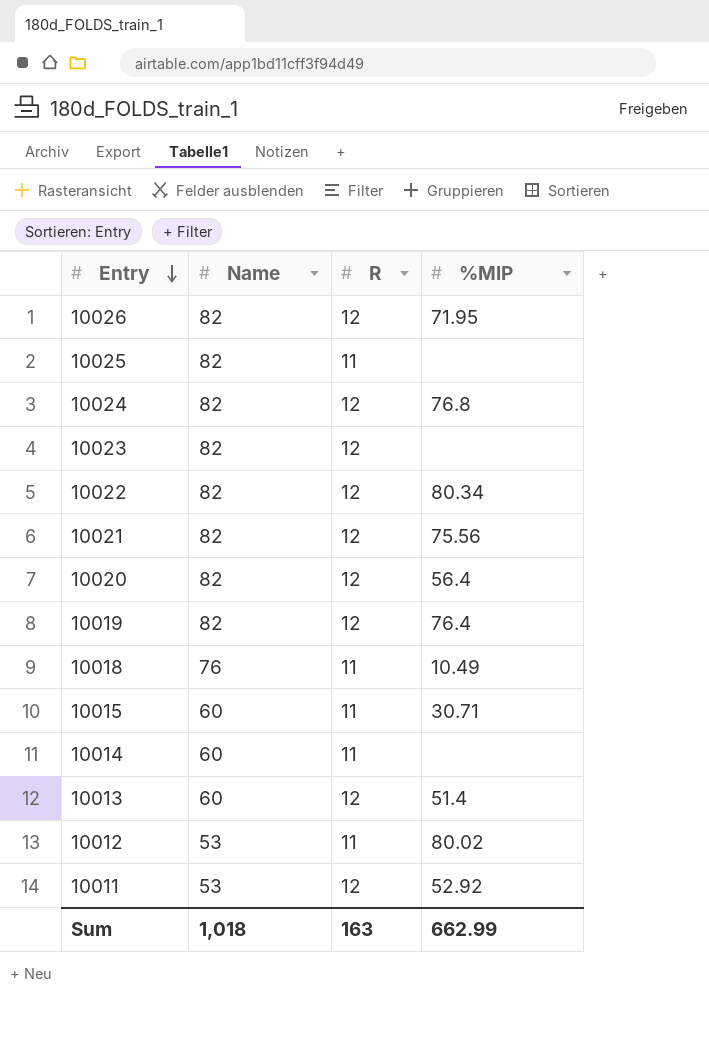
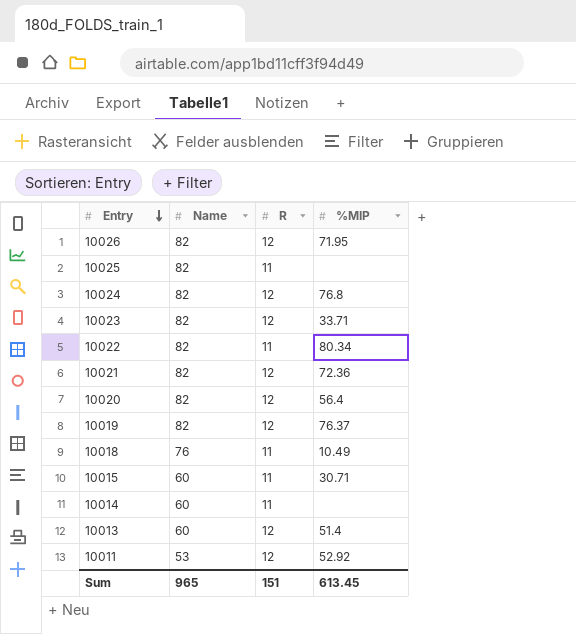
row 10012: 53 | 11 | 80.02 -> none
10023 | %MIP: none -> 33.71
10022 | R: 12 -> 11
10021 | %MIP: 75.56 -> 72.36
10019 | %MIP: 76.4 -> 76.37
Sum | Name: 1,018 -> 965
Sum | R: 163 -> 151
Sum | %MIP: 662.99 -> 613.45

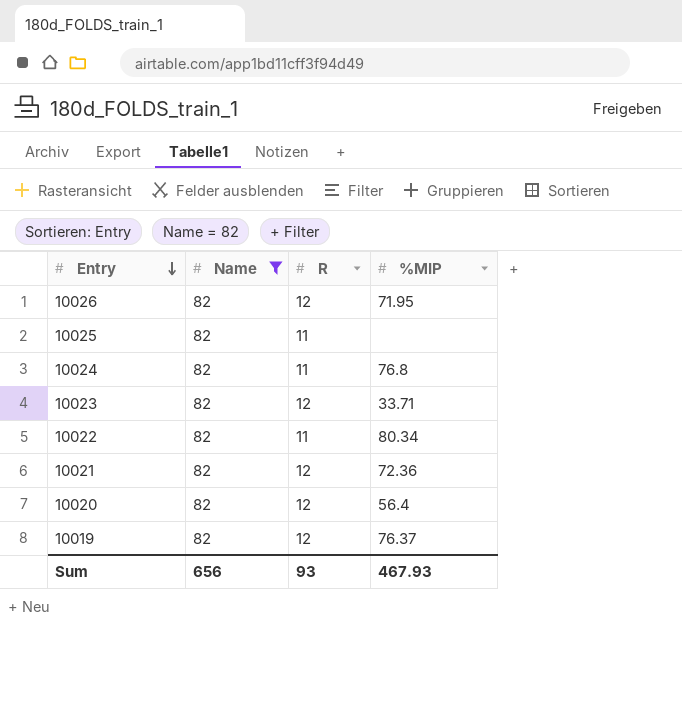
filter: none -> Name = 82
10024 | R: 12 -> 11
Sum | Name: 965 -> 656
Sum | R: 151 -> 93
Sum | %MIP: 613.45 -> 467.93

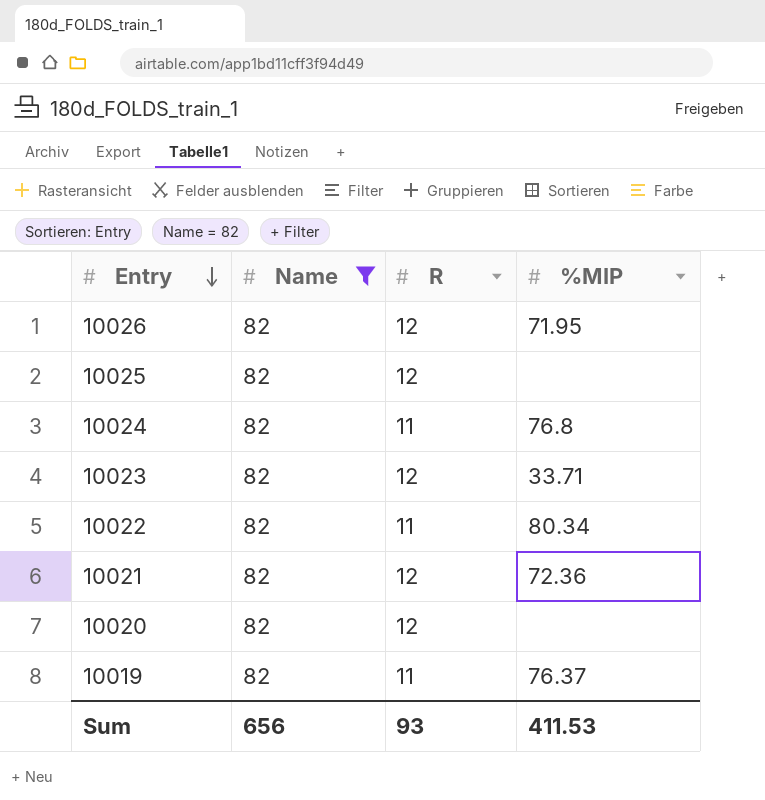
10025 | R: 11 -> 12
10020 | %MIP: 56.4 -> none
10019 | R: 12 -> 11
Sum | %MIP: 467.93 -> 411.53

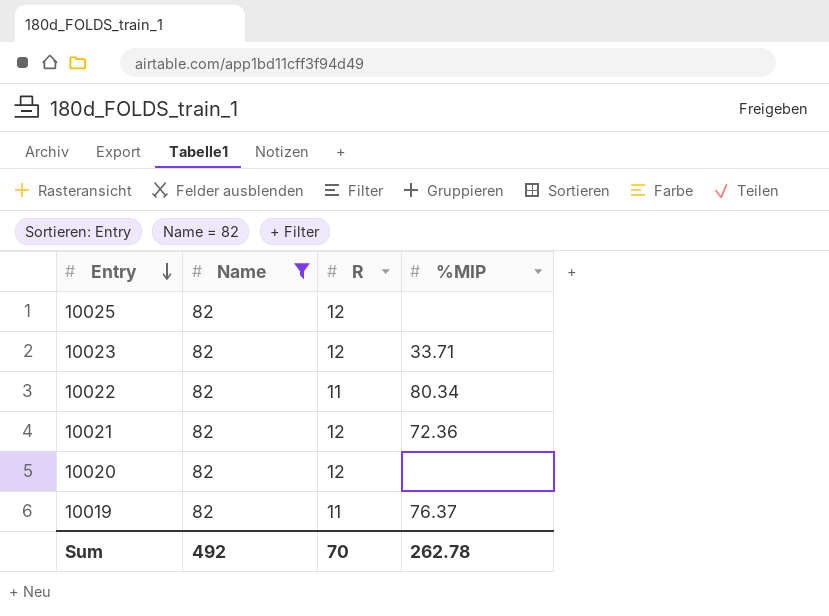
row 10026: 82 | 12 | 71.95 -> none
row 10024: 82 | 11 | 76.8 -> none
Sum | Name: 656 -> 492
Sum | R: 93 -> 70
Sum | %MIP: 411.53 -> 262.78

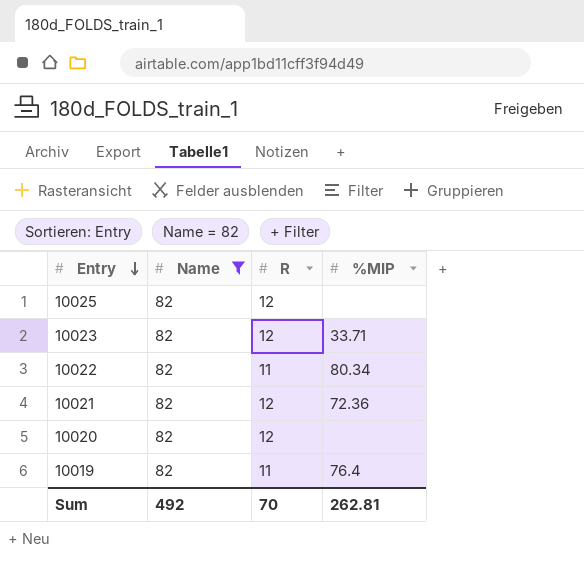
10019 | %MIP: 76.37 -> 76.4
Sum | %MIP: 262.78 -> 262.81

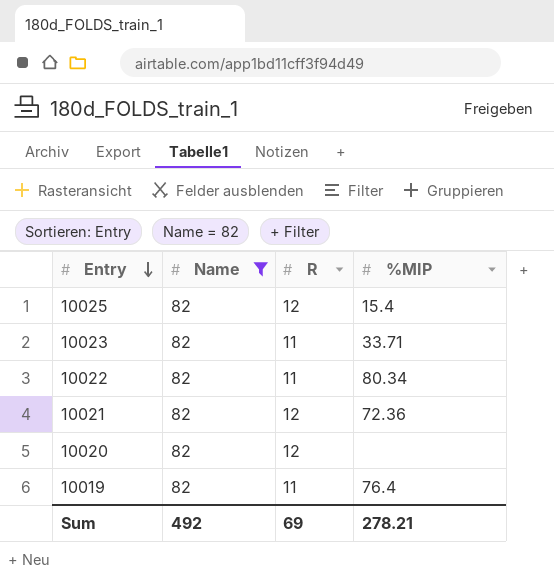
10025 | %MIP: none -> 15.4
10023 | R: 12 -> 11
Sum | R: 70 -> 69
Sum | %MIP: 262.81 -> 278.21

